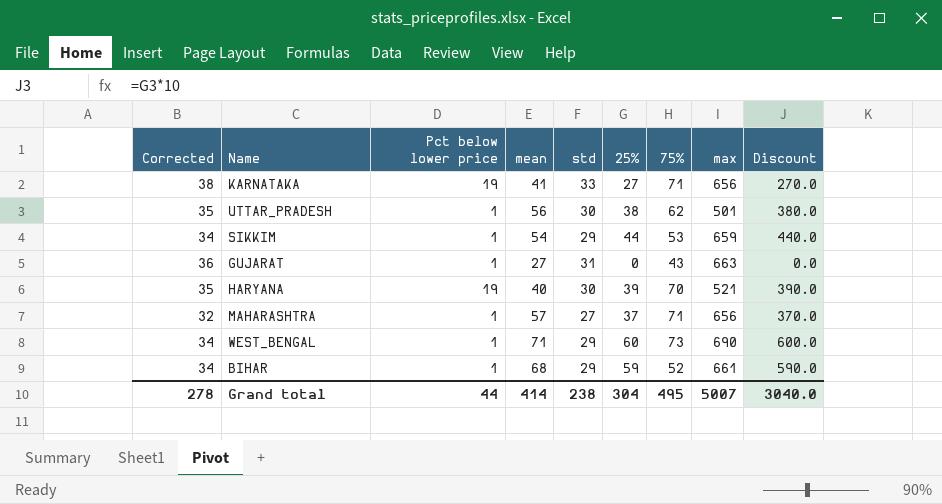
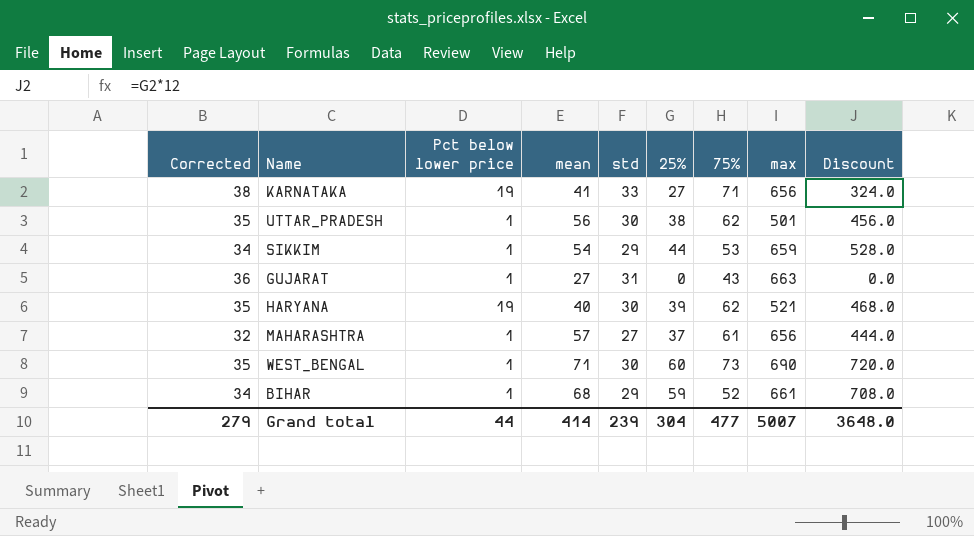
column Discount | formula: [25%] * 10 -> [25%] * 12
HARYANA | 75%: 70 -> 62
MAHARASHTRA | 75%: 71 -> 61
WEST_BENGAL | Corrected: 34 -> 35
WEST_BENGAL | std: 29 -> 30
Grand total | Corrected: 278 -> 279
Grand total | std: 238 -> 239
Grand total | 75%: 495 -> 477
Grand total | Discount: 3040.0 -> 3648.0

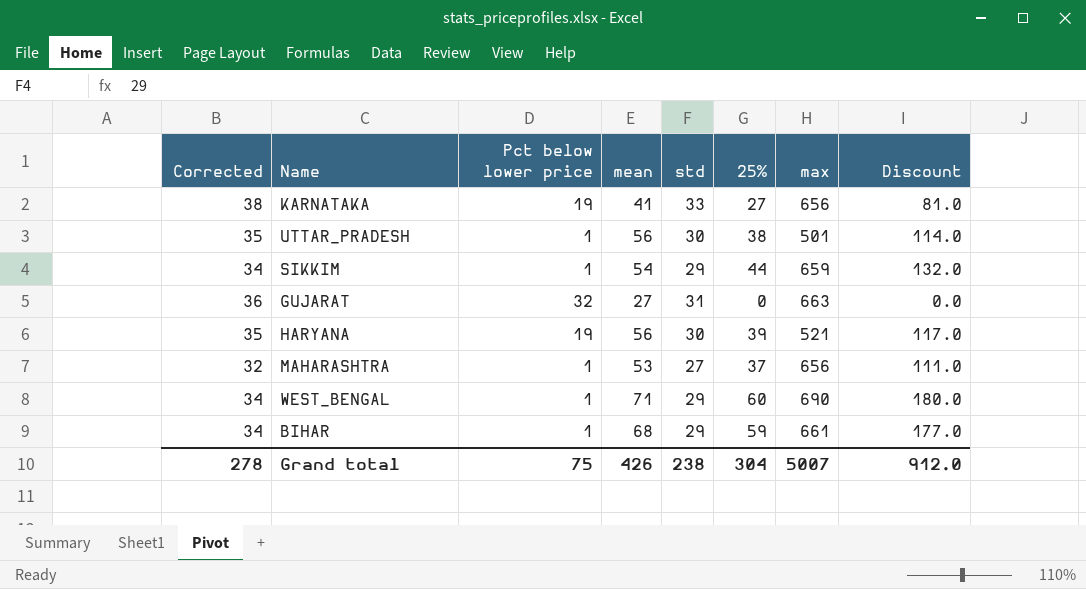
column 75% | position: 7 -> none
column Discount | formula: [25%] * 12 -> [25%] * 3
GUJARAT | Pct below lower price: 1 -> 32
HARYANA | mean: 40 -> 56
MAHARASHTRA | mean: 57 -> 53
WEST_BENGAL | Corrected: 35 -> 34
WEST_BENGAL | std: 30 -> 29
Grand total | Corrected: 279 -> 278
Grand total | Pct below lower price: 44 -> 75
Grand total | mean: 414 -> 426
Grand total | std: 239 -> 238
Grand total | Discount: 3648.0 -> 912.0

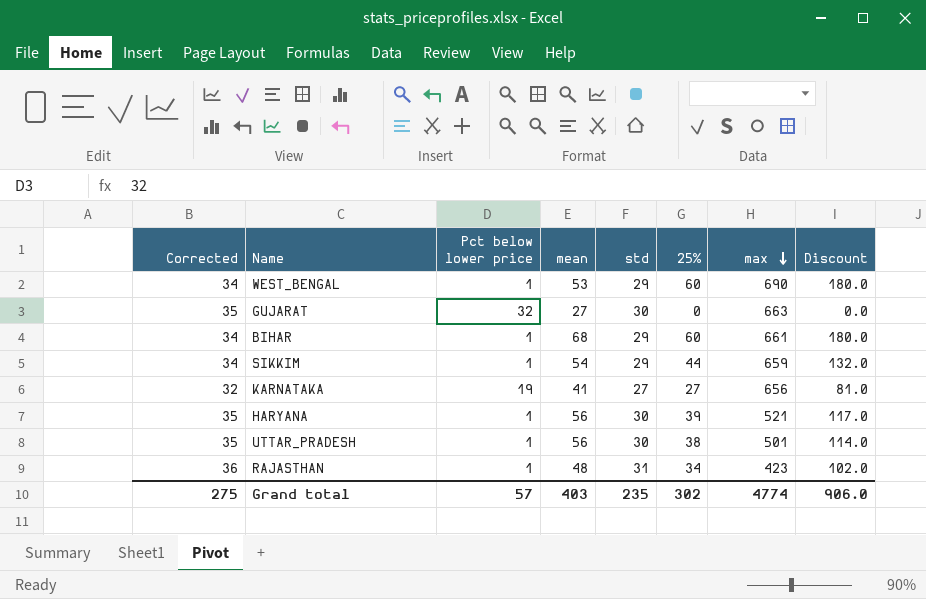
row order: none -> max descending
row MAHARASHTRA: 32 | 1 | 53 | 27 | 37 | 656 | 111.0 -> none
WEST_BENGAL | mean: 71 -> 53
GUJARAT | Corrected: 36 -> 35
GUJARAT | std: 31 -> 30
BIHAR | 25%: 59 -> 60
BIHAR | Discount: 177.0 -> 180.0
KARNATAKA | Corrected: 38 -> 32
KARNATAKA | std: 33 -> 27
HARYANA | Pct below lower price: 19 -> 1
row RAJASTHAN: none -> 36 | 1 | 48 | 31 | 34 | 423 | 102.0
Grand total | Corrected: 278 -> 275
Grand total | Pct below lower price: 75 -> 57
Grand total | mean: 426 -> 403
Grand total | std: 238 -> 235
Grand total | 25%: 304 -> 302
Grand total | max: 5007 -> 4774
Grand total | Discount: 912.0 -> 906.0

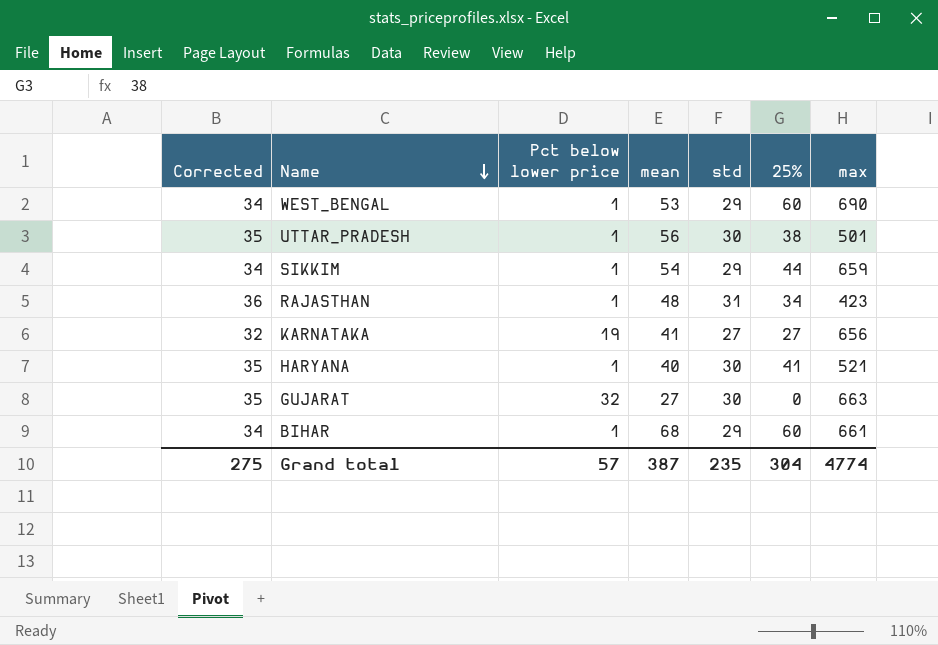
row order: max descending -> Name descending
column Discount | formula: [25%] * 3 -> none
HARYANA | mean: 56 -> 40
HARYANA | 25%: 39 -> 41
Grand total | mean: 403 -> 387
Grand total | 25%: 302 -> 304

